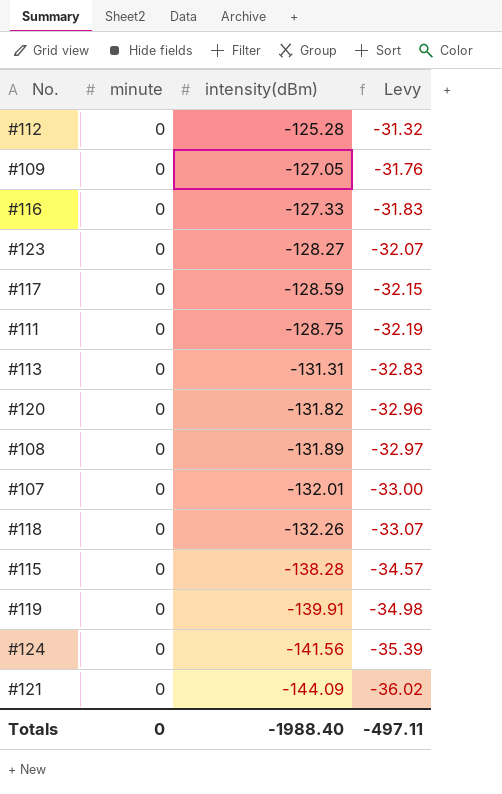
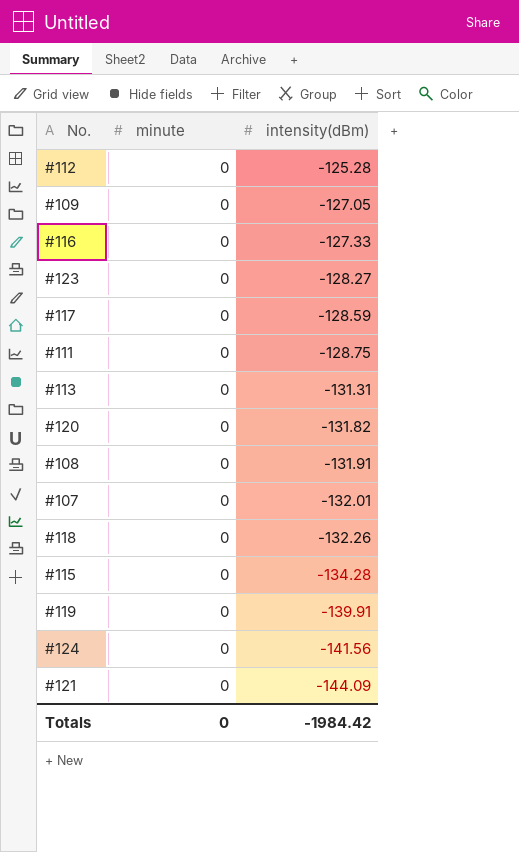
column Levy | formula: [intensity(dBm)] * 0.25 -> none
#108 | intensity(dBm): -131.89 -> -131.91
#115 | intensity(dBm): -138.28 -> -134.28
Totals | intensity(dBm): -1988.40 -> -1984.42

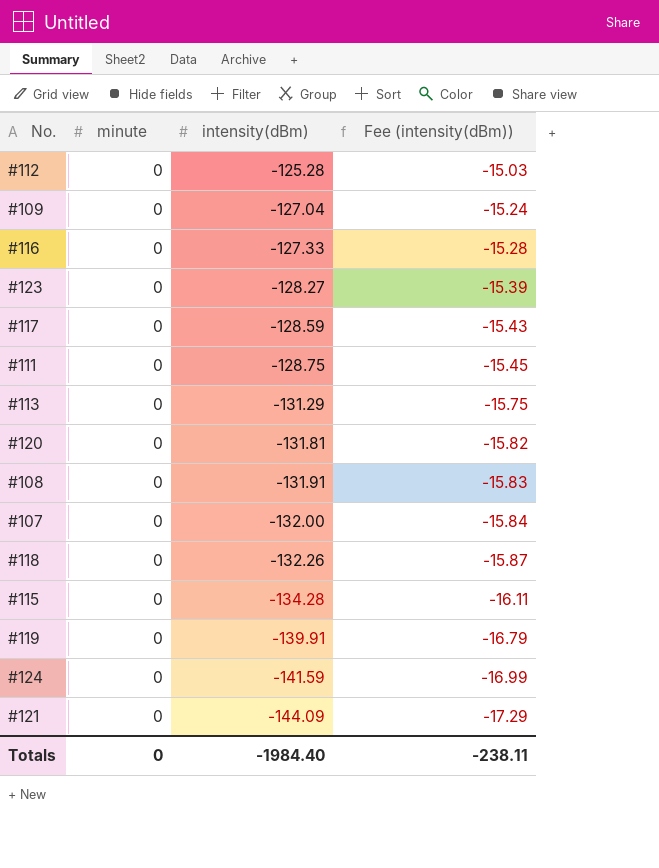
column Fee (intensity(dBm)) | formula: none -> [intensity(dBm)] * 0.12
#109 | intensity(dBm): -127.05 -> -127.04
#113 | intensity(dBm): -131.31 -> -131.29
#120 | intensity(dBm): -131.82 -> -131.81
#107 | intensity(dBm): -132.01 -> -132.00
#124 | intensity(dBm): -141.56 -> -141.59
Totals | intensity(dBm): -1984.42 -> -1984.40

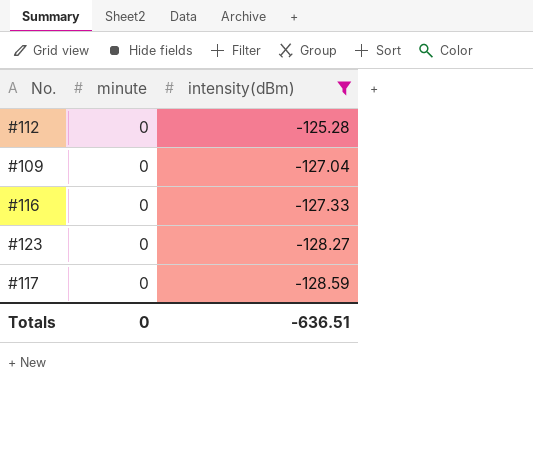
filter: none -> intensity(dBm) >= -128.59
column Fee (intensity(dBm)) | formula: [intensity(dBm)] * 0.12 -> none
Totals | intensity(dBm): -1984.40 -> -636.51

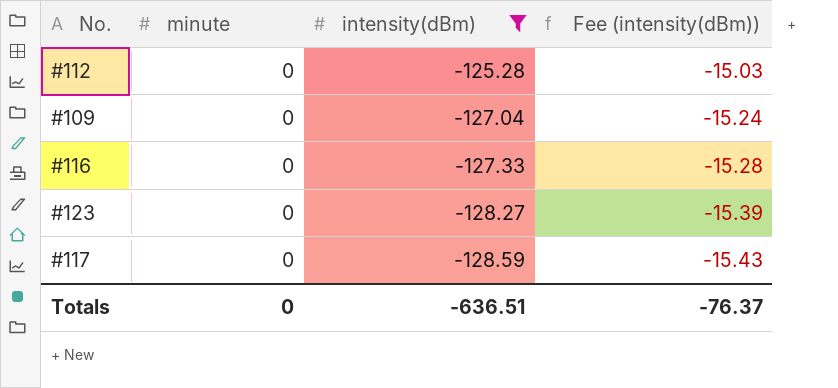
column Fee (intensity(dBm)) | formula: none -> [intensity(dBm)] * 0.12

